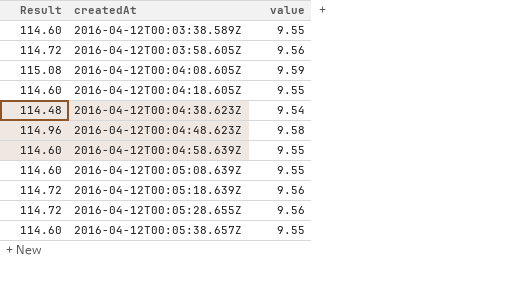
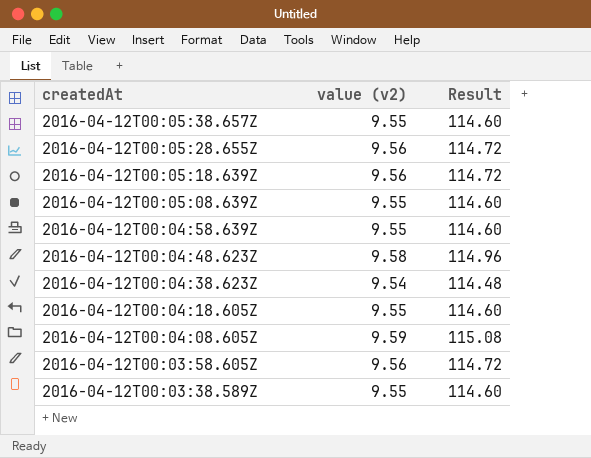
row order: createdAt ascending -> createdAt descending
column name: value -> value (v2)
column Result | position: 1 -> 3

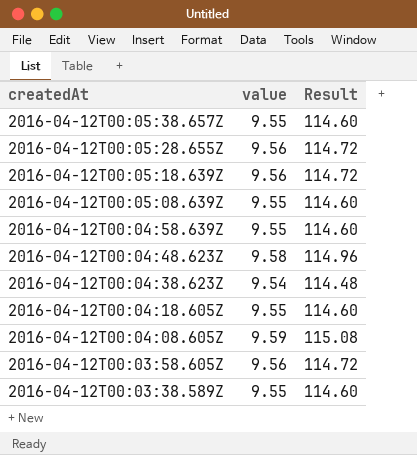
column name: value (v2) -> value

